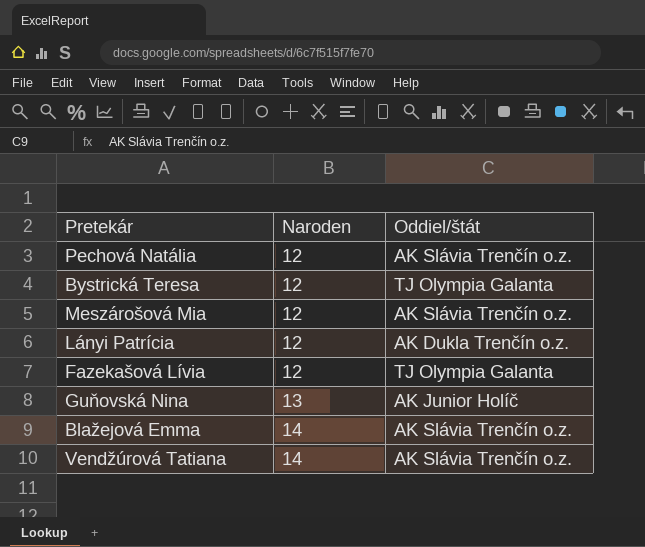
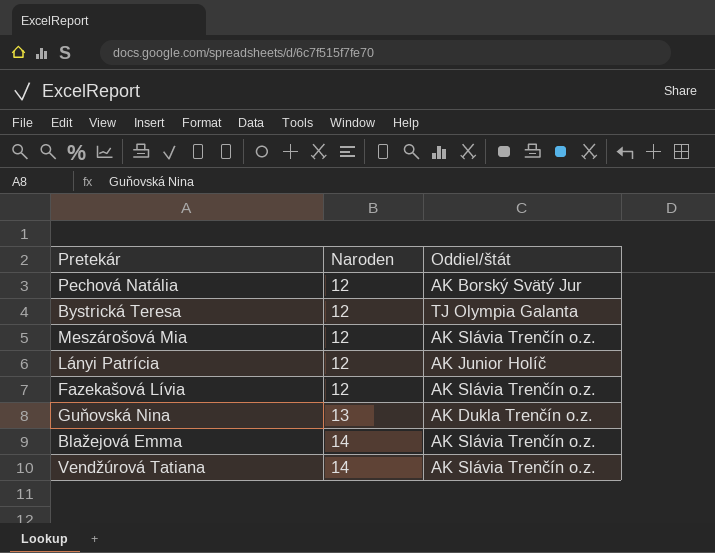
Pechová Natália | Oddiel/štát: AK Slávia Trenčín o.z. -> AK Borský Svätý Jur
Lányi Patrícia | Oddiel/štát: AK Dukla Trenčín o.z. -> AK Junior Holíč
Fazekašová Lívia | Oddiel/štát: TJ Olympia Galanta -> AK Slávia Trenčín o.z.
Guňovská Nina | Oddiel/štát: AK Junior Holíč -> AK Dukla Trenčín o.z.

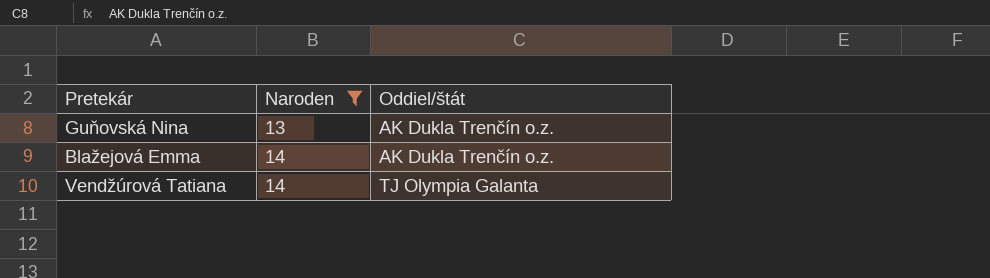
filter: none -> Naroden != 12
Blažejová Emma | Oddiel/štát: AK Slávia Trenčín o.z. -> AK Dukla Trenčín o.z.
Vendžúrová Tatiana | Oddiel/štát: AK Slávia Trenčín o.z. -> TJ Olympia Galanta

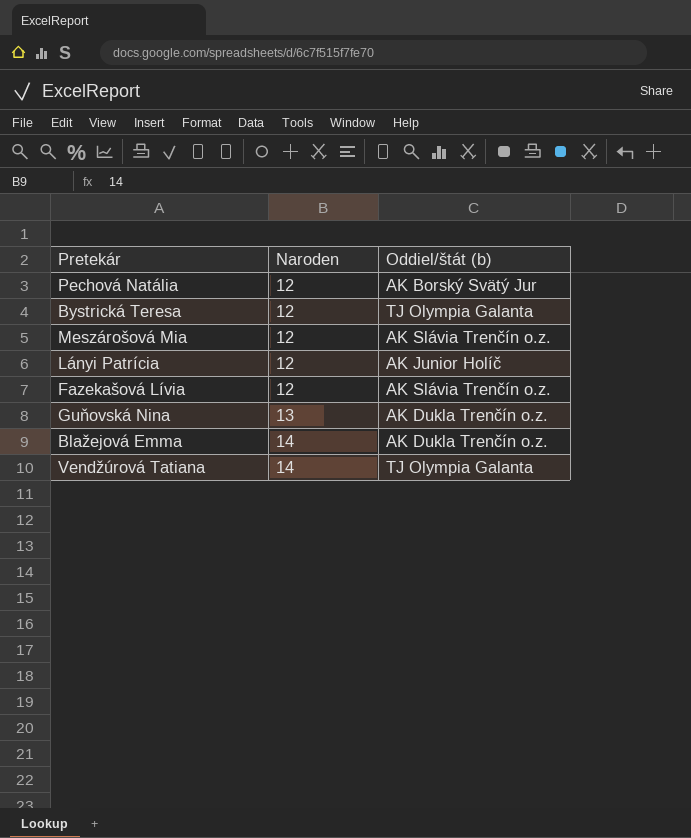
filter: Naroden != 12 -> none
column name: Oddiel/štát -> Oddiel/štát (b)

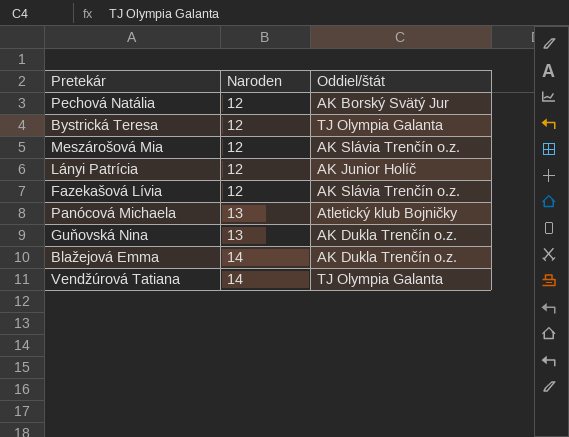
column name: Oddiel/štát (b) -> Oddiel/štát
row Panócová Michaela: none -> 13 | Atletický klub Bojničky

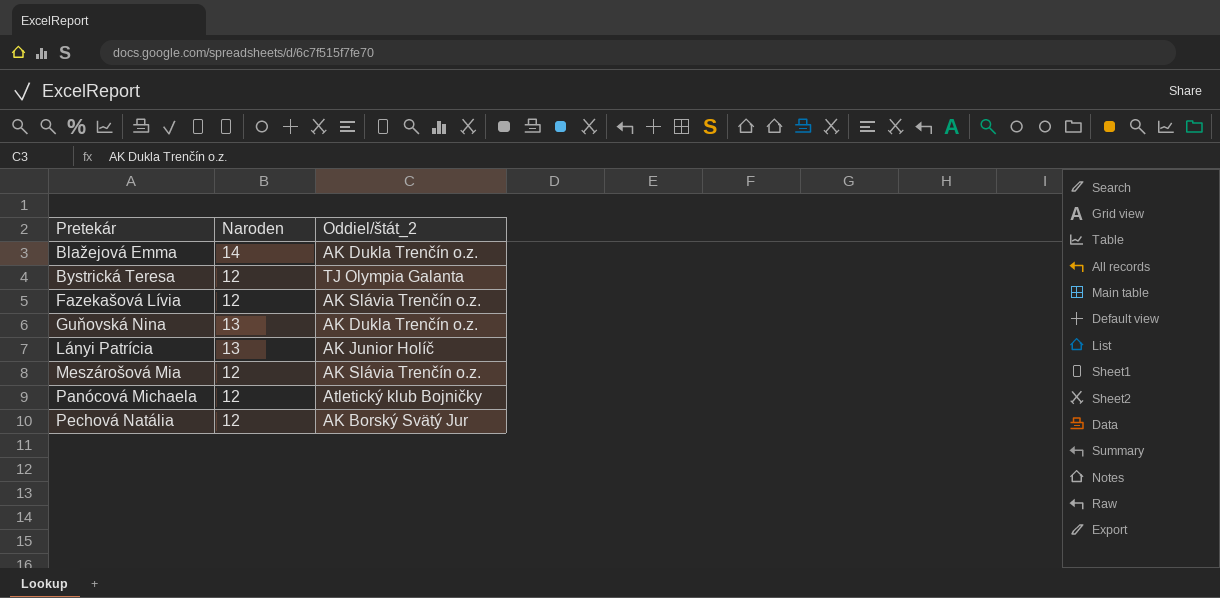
row order: Naroden ascending -> Pretekár ascending
column name: Oddiel/štát -> Oddiel/štát_2
row Vendžúrová Tatiana: 14 | TJ Olympia Galanta -> none
Lányi Patrícia | Naroden: 12 -> 13
Panócová Michaela | Naroden: 13 -> 12

